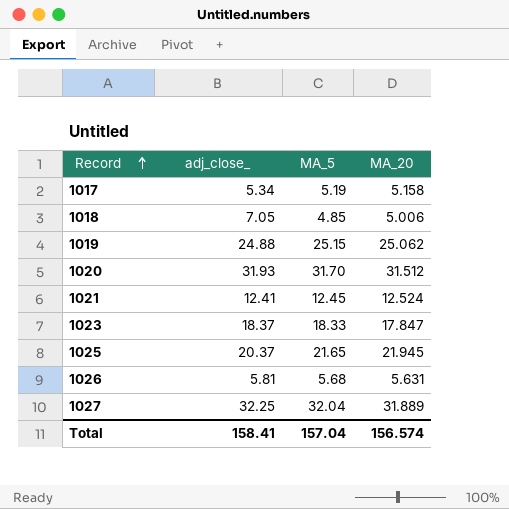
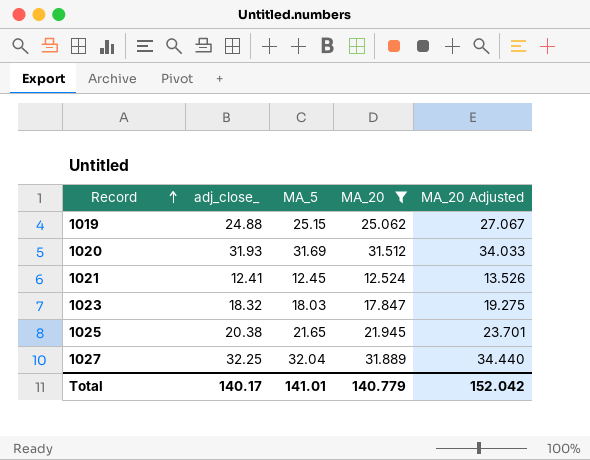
filter: none -> MA_20 >= 12.524
column MA_20 Adjusted | formula: none -> [MA_20] * 1.08
1020 | MA_5: 31.70 -> 31.69
1023 | adj_close_: 18.37 -> 18.32
1023 | MA_5: 18.33 -> 18.03
1025 | adj_close_: 20.37 -> 20.38
Total | adj_close_: 158.41 -> 140.17
Total | MA_5: 157.04 -> 141.01
Total | MA_20: 156.574 -> 140.779

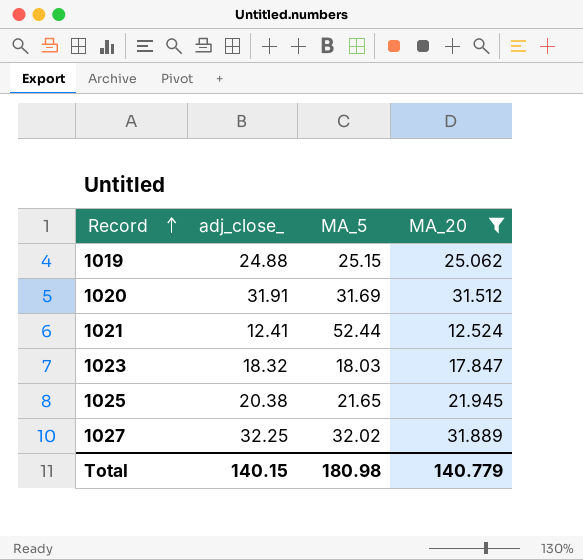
column MA_20 Adjusted | formula: [MA_20] * 1.08 -> none
1020 | adj_close_: 31.93 -> 31.91
1021 | MA_5: 12.45 -> 52.44
1027 | MA_5: 32.04 -> 32.02
Total | adj_close_: 140.17 -> 140.15
Total | MA_5: 141.01 -> 180.98

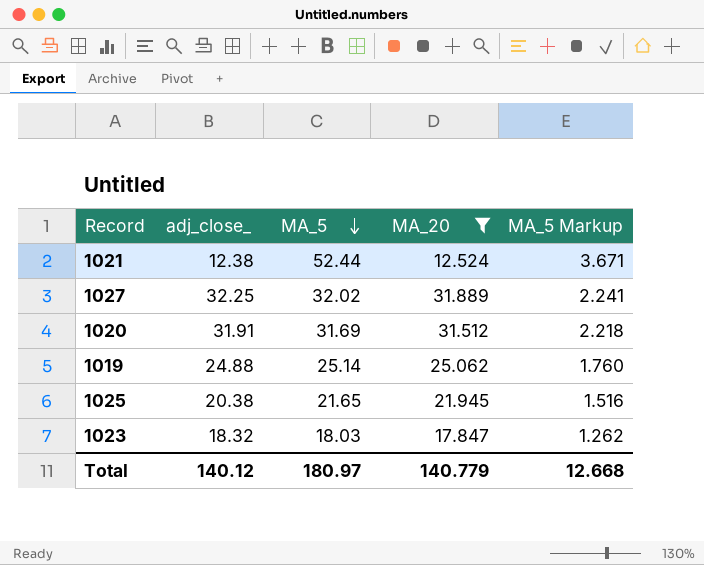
row order: Record ascending -> MA_5 descending
column MA_5 Markup | formula: none -> [MA_5] * 0.07
1021 | adj_close_: 12.41 -> 12.38
1019 | MA_5: 25.15 -> 25.14
Total | adj_close_: 140.15 -> 140.12
Total | MA_5: 180.98 -> 180.97

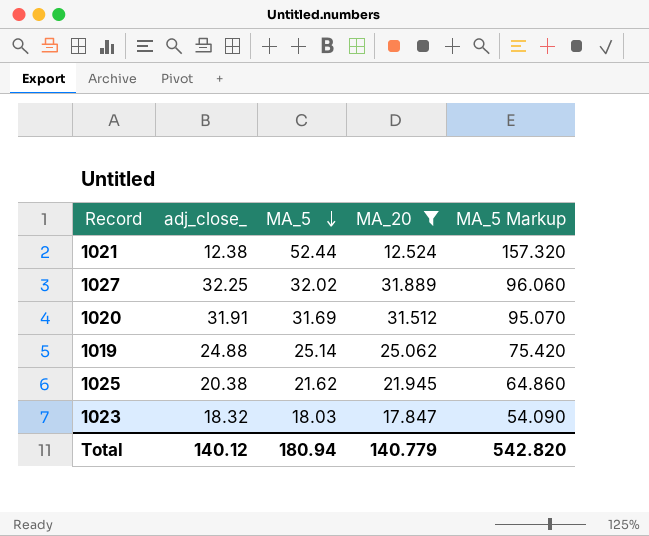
column MA_5 Markup | formula: [MA_5] * 0.07 -> [MA_5] * 3
1025 | MA_5: 21.65 -> 21.62
Total | MA_5: 180.97 -> 180.94
Total | MA_5 Markup: 12.668 -> 542.820

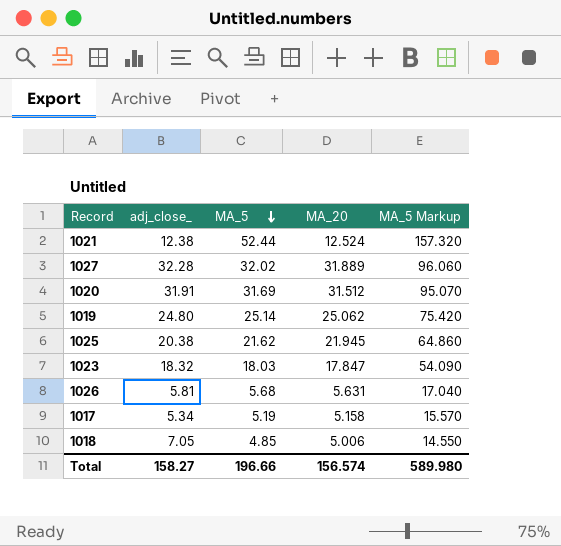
filter: MA_20 >= 12.524 -> none
1027 | adj_close_: 32.25 -> 32.28
1019 | adj_close_: 24.88 -> 24.80
Total | adj_close_: 140.12 -> 158.27
Total | MA_5: 180.94 -> 196.66
Total | MA_20: 140.779 -> 156.574
Total | MA_5 Markup: 542.820 -> 589.980

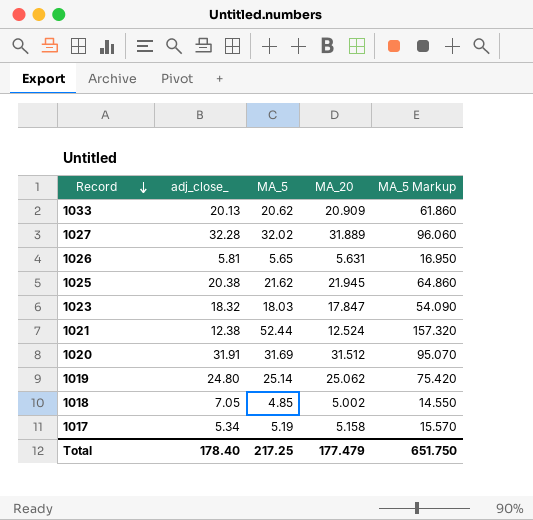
row order: MA_5 descending -> Record descending
row 1033: none -> 20.13 | 20.62 | 20.909 | 61.860
1026 | MA_5: 5.68 -> 5.65
1026 | MA_5 Markup: 17.040 -> 16.950
1018 | MA_20: 5.006 -> 5.002
Total | adj_close_: 158.27 -> 178.40
Total | MA_5: 196.66 -> 217.25
Total | MA_20: 156.574 -> 177.479
Total | MA_5 Markup: 589.980 -> 651.750

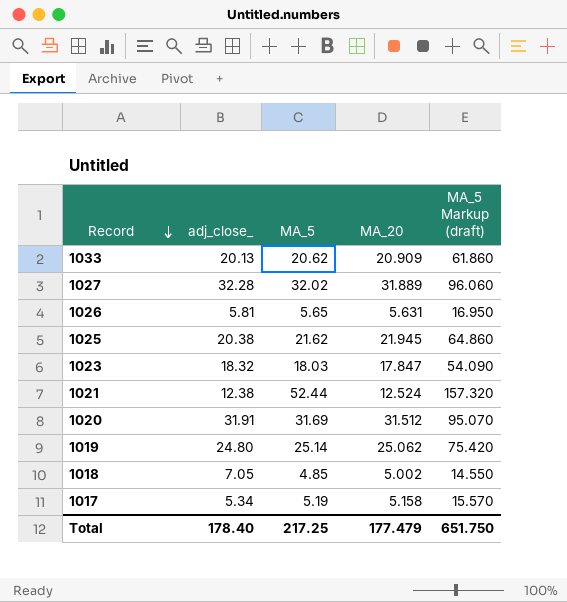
column name: MA_5 Markup -> MA_5 Markup (draft)

